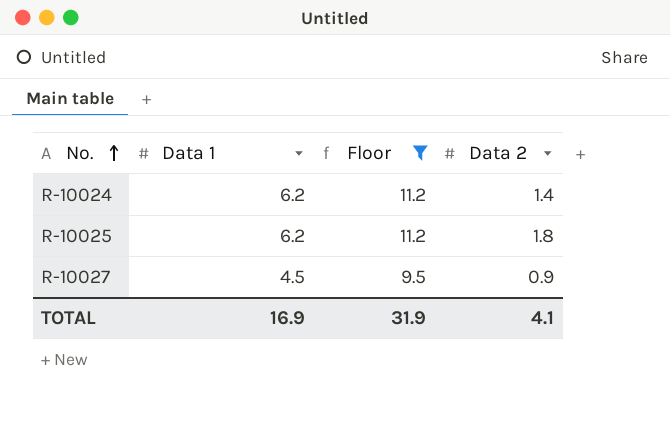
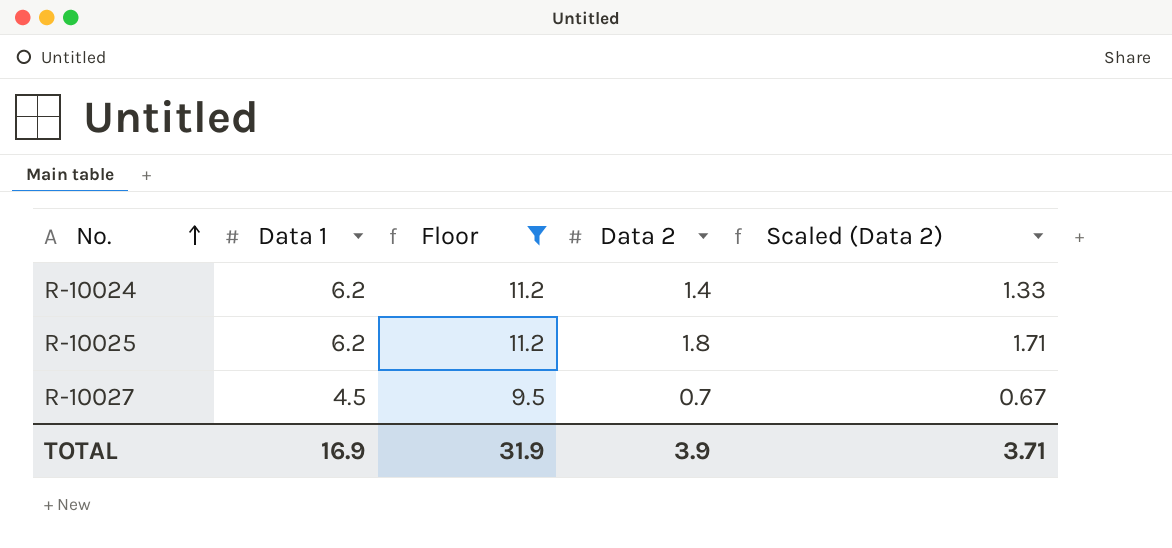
column Scaled (Data 2) | formula: none -> [Data 2] * 0.95
R-10027 | Data 2: 0.9 -> 0.7
TOTAL | Data 2: 4.1 -> 3.9

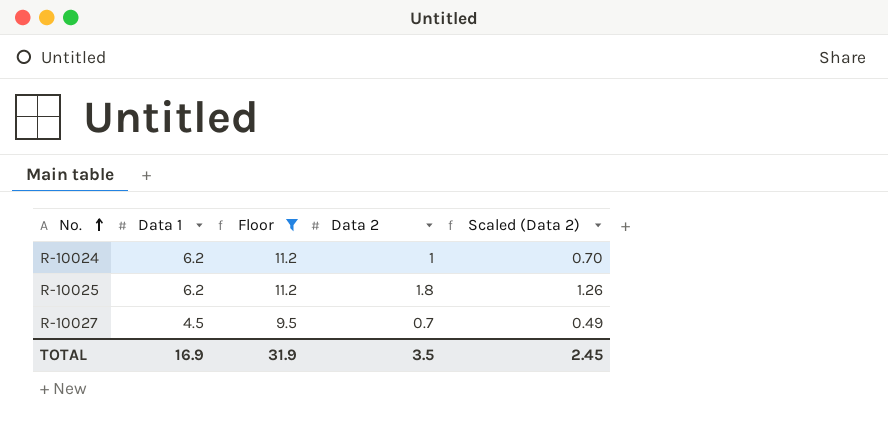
column Scaled (Data 2) | formula: [Data 2] * 0.95 -> [Data 2] * 0.7
R-10024 | Data 2: 1.4 -> 1
TOTAL | Data 2: 3.9 -> 3.5
TOTAL | Scaled (Data 2): 3.71 -> 2.45

